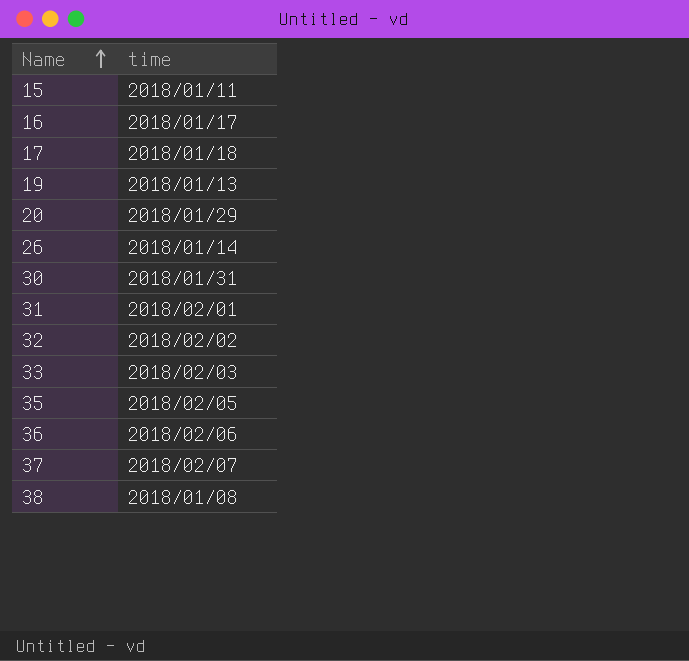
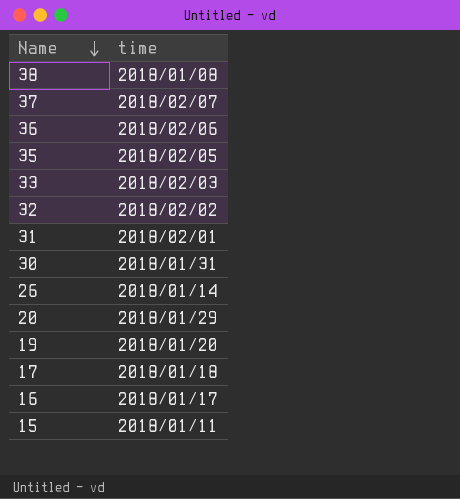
row order: Name ascending -> Name descending
19 | time: 2018/01/13 -> 2018/01/20

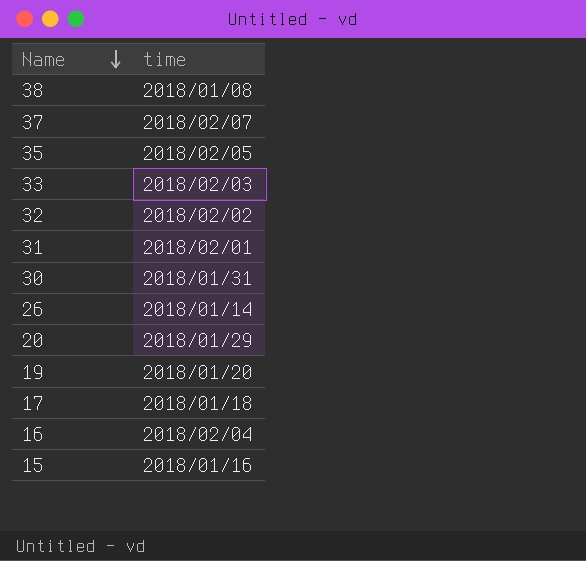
row 36: 2018/02/06 -> none
16 | time: 2018/01/17 -> 2018/02/04
15 | time: 2018/01/11 -> 2018/01/16

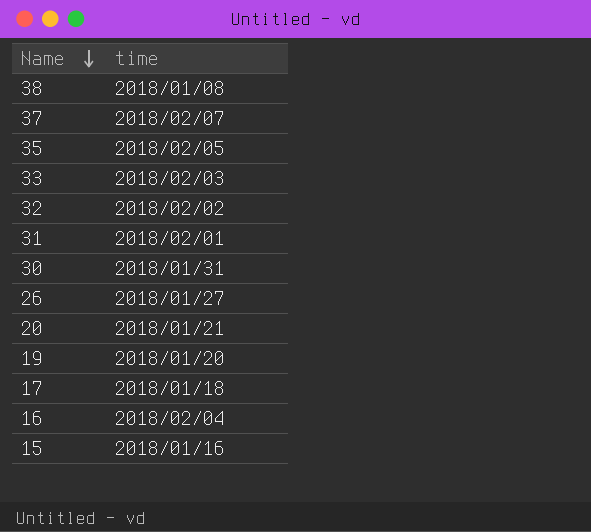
26 | time: 2018/01/14 -> 2018/01/27
20 | time: 2018/01/29 -> 2018/01/21

